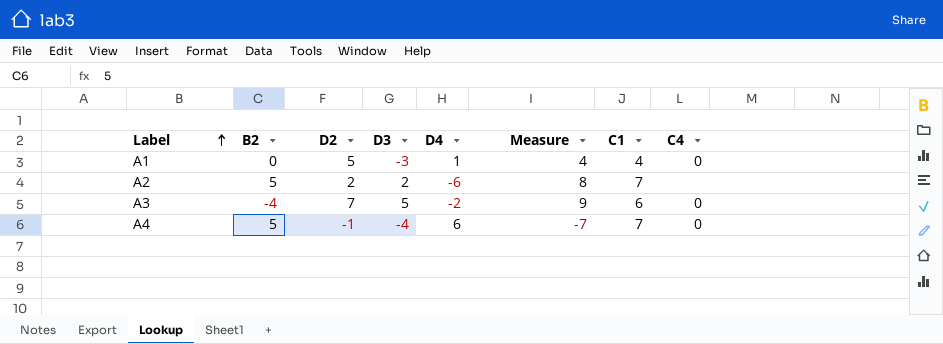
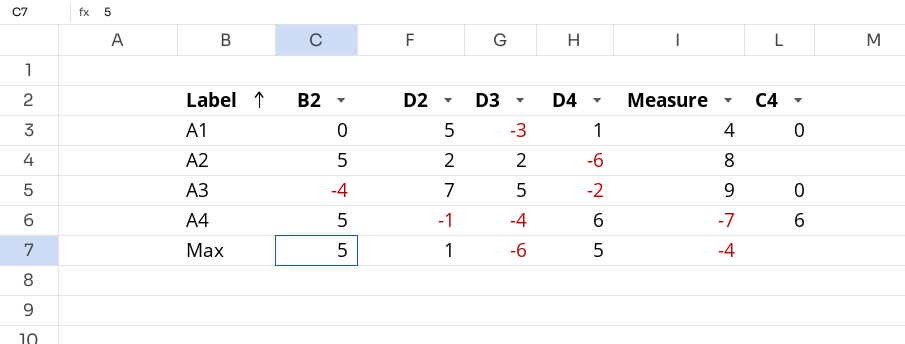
column C1 | position: 7 -> none
A4 | C4: 0 -> 6
row Max: none -> 5 | 1 | -6 | 5 | -4 | none

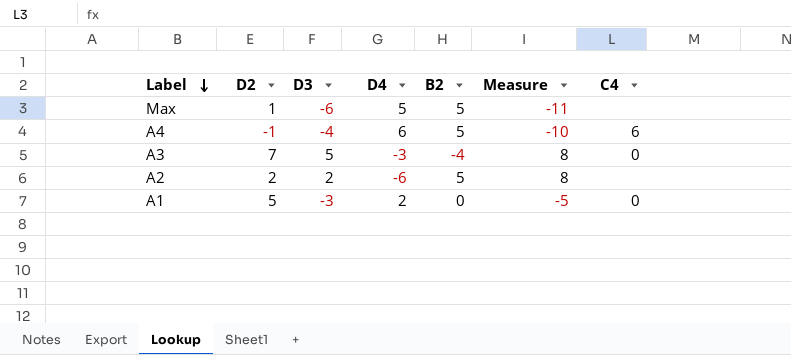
row order: Label ascending -> Label descending
column B2 | position: 2 -> 5
column Measure | formula: [D2] - [D4] -> [D3] - [D4]
A3 | D4: -2 -> -3
A1 | D4: 1 -> 2

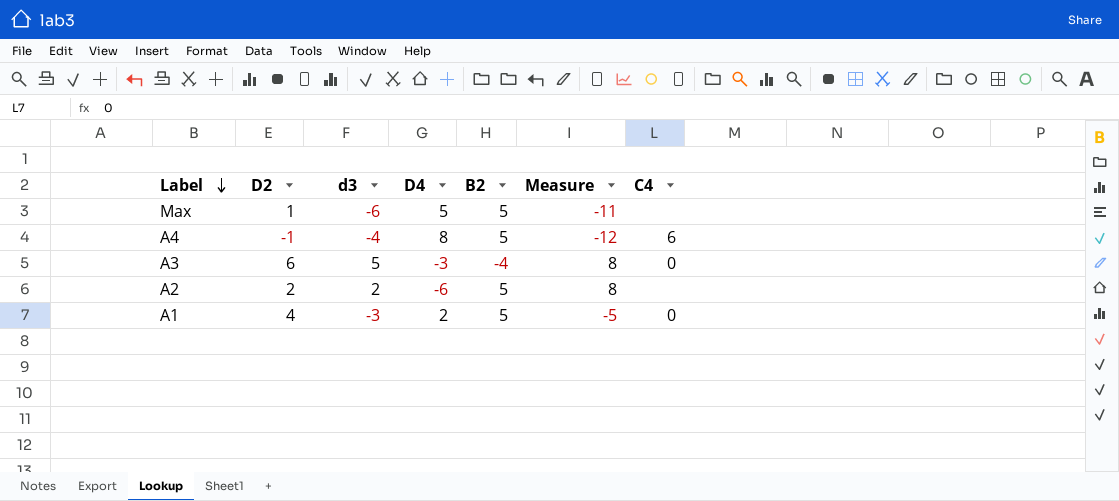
column name: D3 -> d3
A4 | D4: 6 -> 8
A4 | Measure: -10 -> -12
A3 | D2: 7 -> 6
A1 | D2: 5 -> 4
A1 | B2: 0 -> 5

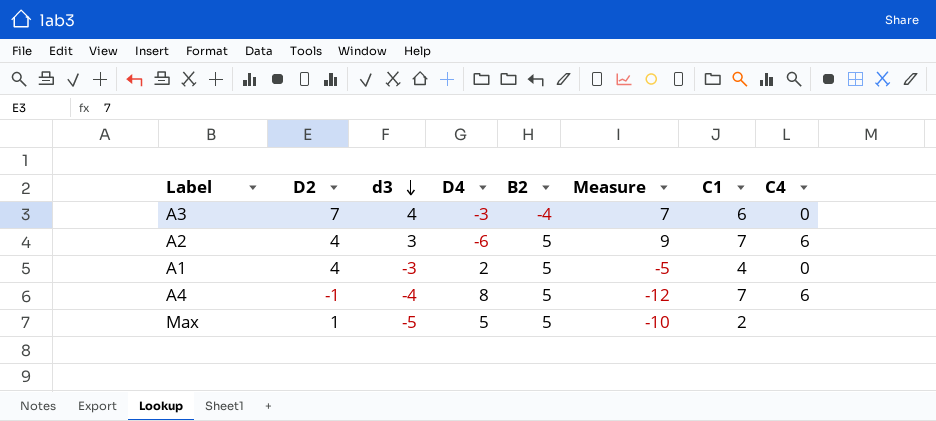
row order: Label descending -> d3 descending
column C1 | position: none -> 7
A3 | D2: 6 -> 7
A3 | d3: 5 -> 4
A3 | Measure: 8 -> 7
A2 | D2: 2 -> 4
A2 | d3: 2 -> 3
A2 | Measure: 8 -> 9
A2 | C4: none -> 6
Max | d3: -6 -> -5
Max | Measure: -11 -> -10

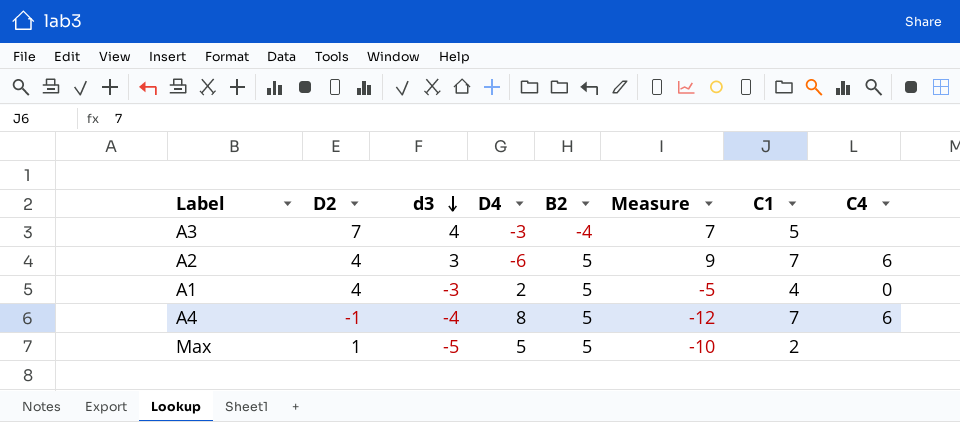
A3 | C1: 6 -> 5
A3 | C4: 0 -> none

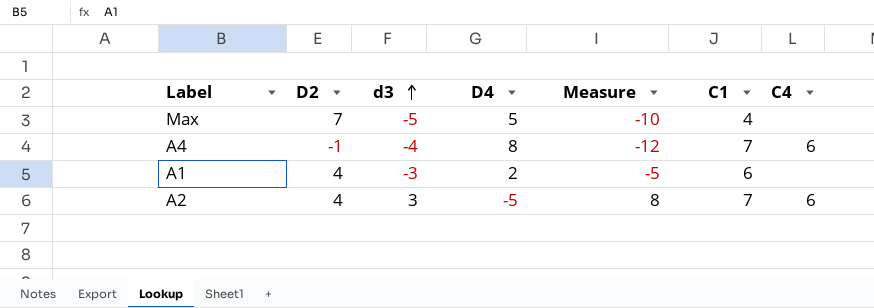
row order: d3 descending -> d3 ascending
column B2 | position: 5 -> none
row A3: 7 | 4 | -3 | -4 | 7 | 5 | none -> none
Max | D2: 1 -> 7
Max | C1: 2 -> 4
A1 | C1: 4 -> 6
A1 | C4: 0 -> none
A2 | D4: -6 -> -5
A2 | Measure: 9 -> 8

